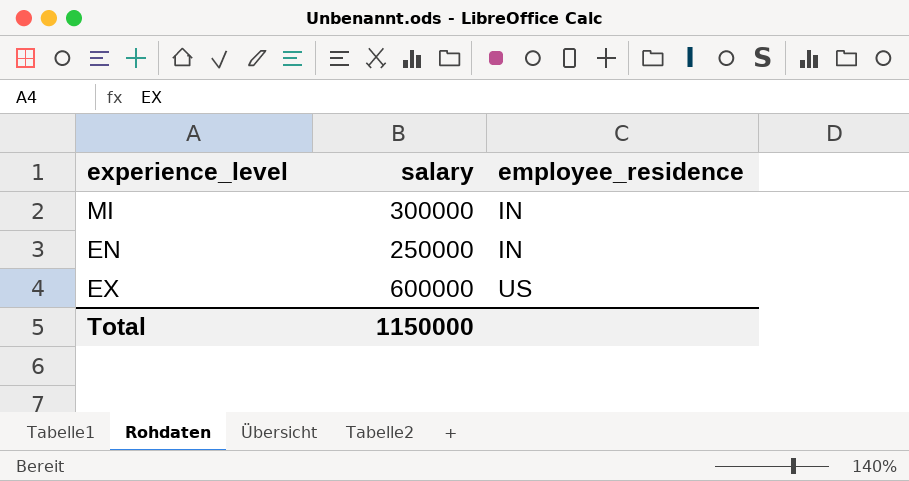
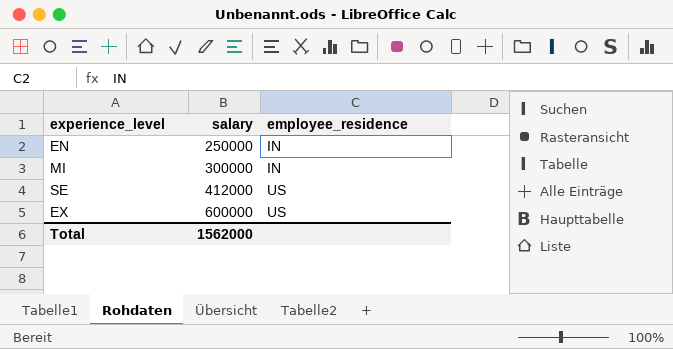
row order: employee_residence ascending -> salary ascending
row SE: none -> 412000 | US
Total | salary: 1150000 -> 1562000

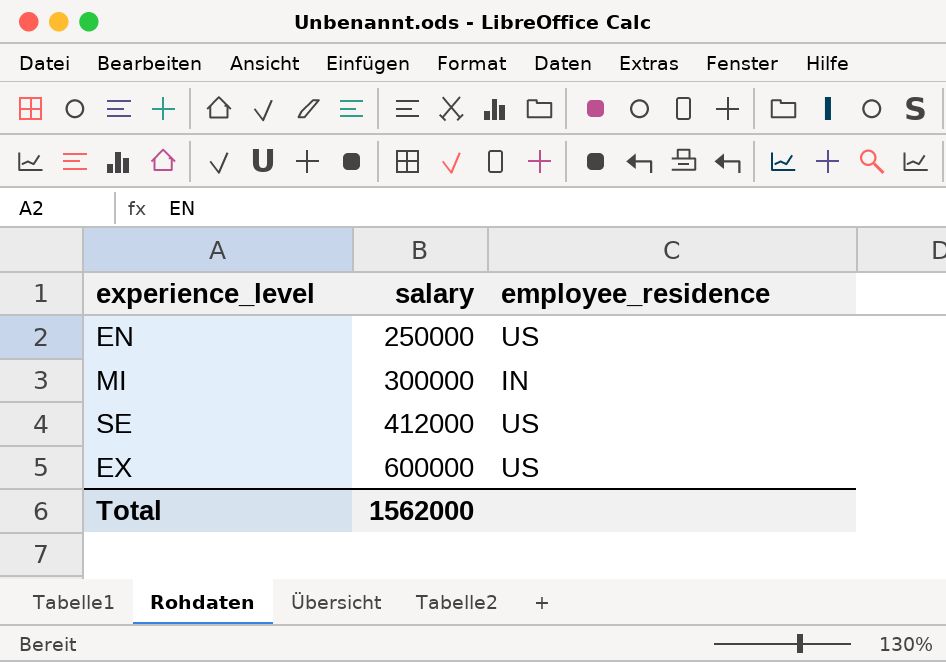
EN | employee_residence: IN -> US

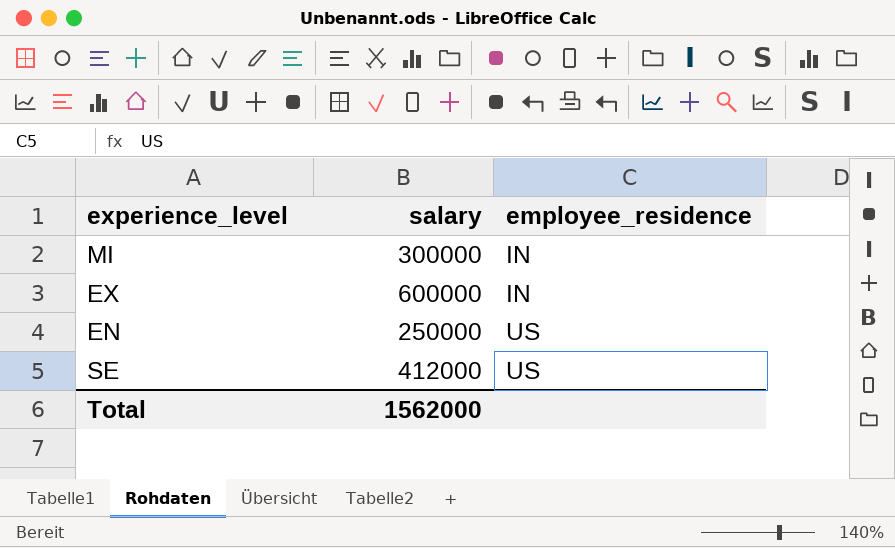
row order: salary ascending -> employee_residence ascending
EX | employee_residence: US -> IN

